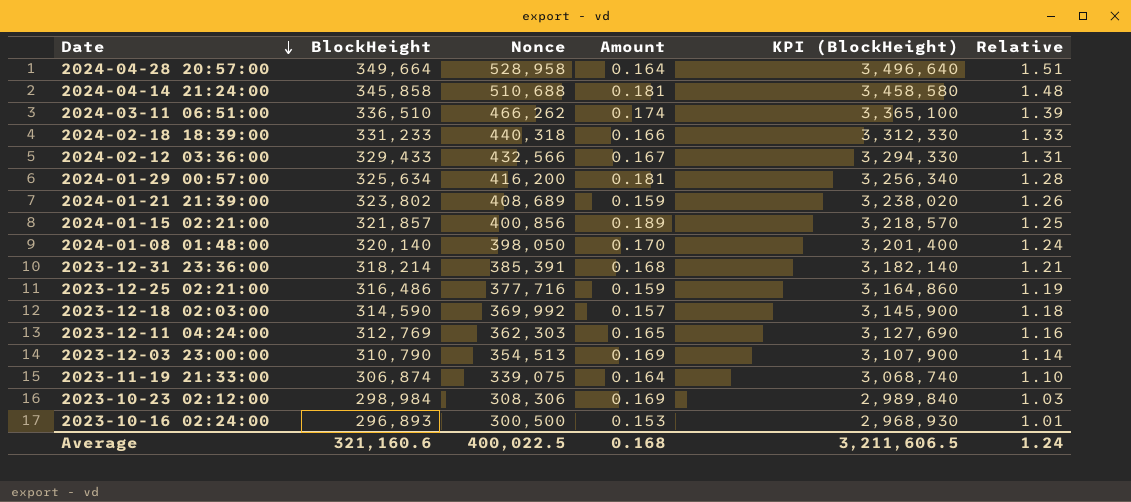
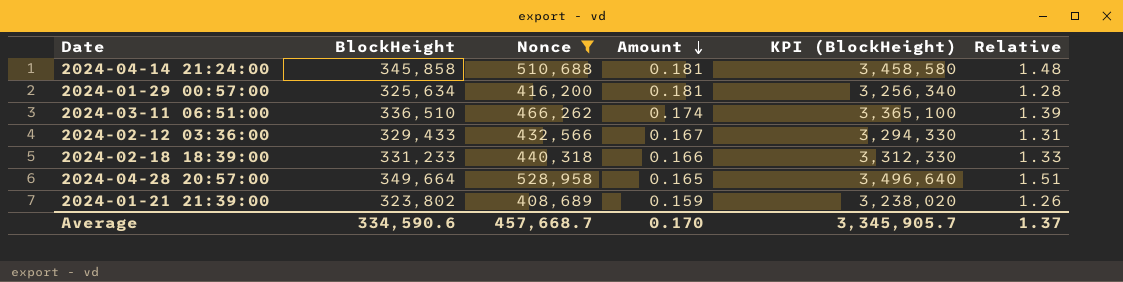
filter: none -> Nonce >= 408,689
row order: Date descending -> Amount descending
2024-04-28 20:57:00 | Amount: 0.164 -> 0.165
Average | BlockHeight: 321,160.6 -> 334,590.6
Average | Nonce: 400,022.5 -> 457,668.7
Average | Amount: 0.168 -> 0.170
Average | KPI (BlockHeight): 3,211,606.5 -> 3,345,905.7
Average | Relative: 1.24 -> 1.37

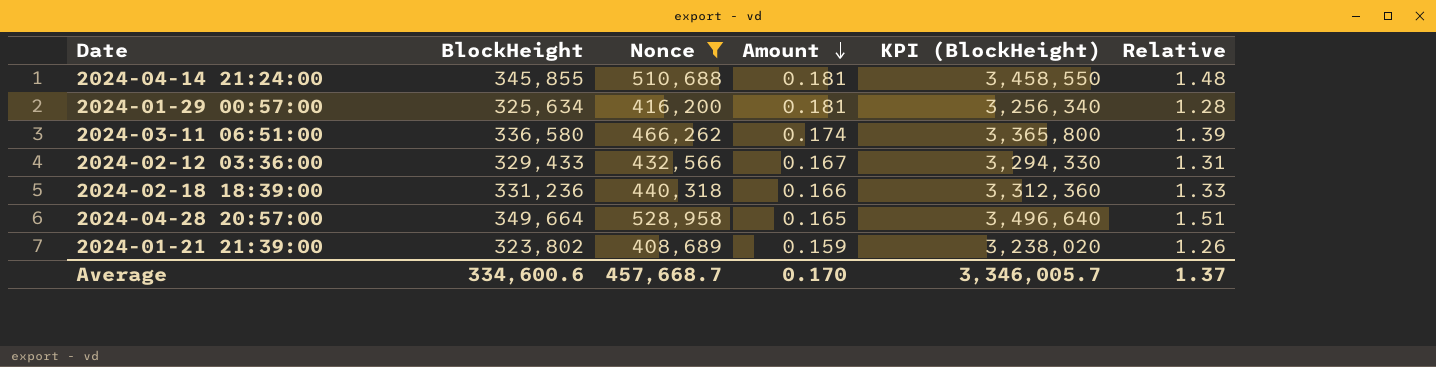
2024-04-14 21:24:00 | BlockHeight: 345,858 -> 345,855
2024-04-14 21:24:00 | KPI (BlockHeight): 3,458,580 -> 3,458,550
2024-03-11 06:51:00 | BlockHeight: 336,510 -> 336,580
2024-03-11 06:51:00 | KPI (BlockHeight): 3,365,100 -> 3,365,800
2024-02-18 18:39:00 | BlockHeight: 331,233 -> 331,236
2024-02-18 18:39:00 | KPI (BlockHeight): 3,312,330 -> 3,312,360
Average | BlockHeight: 334,590.6 -> 334,600.6
Average | KPI (BlockHeight): 3,345,905.7 -> 3,346,005.7

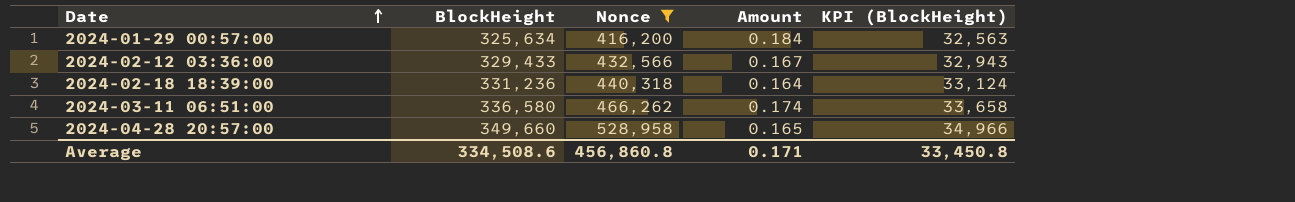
row order: Amount descending -> Date ascending
column Relative | formula: [Nonce] / [BlockHeight] -> none
column KPI (BlockHeight) | formula: [BlockHeight] * 10 -> [BlockHeight] * 0.1
row 2024-04-14 21:24:00: 345,855 | 510,688 | 0.181 | 3,458,550 | 1.48 -> none
row 2024-01-21 21:39:00: 323,802 | 408,689 | 0.159 | 3,238,020 | 1.26 -> none
2024-01-29 00:57:00 | Amount: 0.181 -> 0.184
2024-02-18 18:39:00 | Amount: 0.166 -> 0.164
2024-04-28 20:57:00 | BlockHeight: 349,664 -> 349,660
Average | BlockHeight: 334,600.6 -> 334,508.6
Average | Nonce: 457,668.7 -> 456,860.8
Average | Amount: 0.170 -> 0.171
Average | KPI (BlockHeight): 3,346,005.7 -> 33,450.8

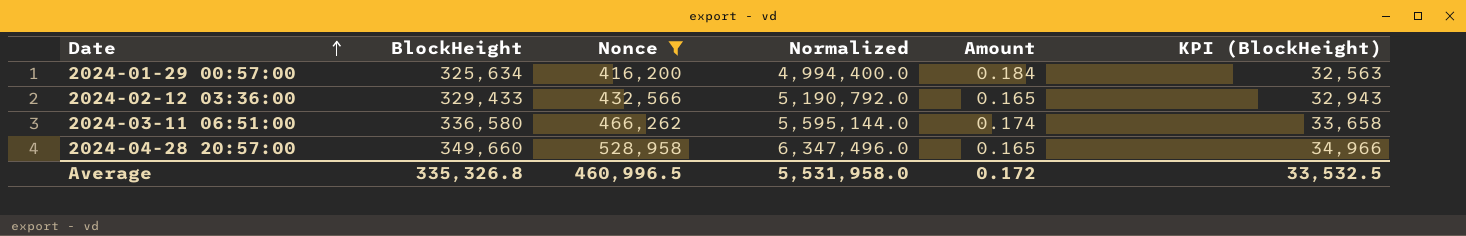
column Normalized | formula: none -> [Nonce] * 12
row 2024-02-18 18:39:00: 331,236 | 440,318 | 0.164 | 33,124 -> none
2024-02-12 03:36:00 | Amount: 0.167 -> 0.165
Average | BlockHeight: 334,508.6 -> 335,326.8
Average | Nonce: 456,860.8 -> 460,996.5
Average | Amount: 0.171 -> 0.172
Average | KPI (BlockHeight): 33,450.8 -> 33,532.5

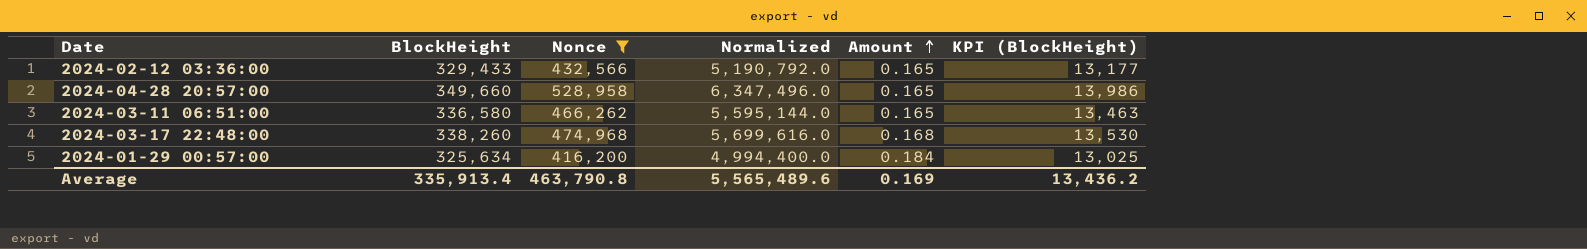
row order: Date ascending -> Amount ascending
column KPI (BlockHeight) | formula: [BlockHeight] * 0.1 -> [BlockHeight] * 0.04
2024-03-11 06:51:00 | Amount: 0.174 -> 0.165
row 2024-03-17 22:48:00: none -> 338,260 | 474,968 | 5,699,616.0 | 0.168 | 13,530
Average | BlockHeight: 335,326.8 -> 335,913.4
Average | Nonce: 460,996.5 -> 463,790.8
Average | Normalized: 5,531,958.0 -> 5,565,489.6
Average | Amount: 0.172 -> 0.169
Average | KPI (BlockHeight): 33,532.5 -> 13,436.2

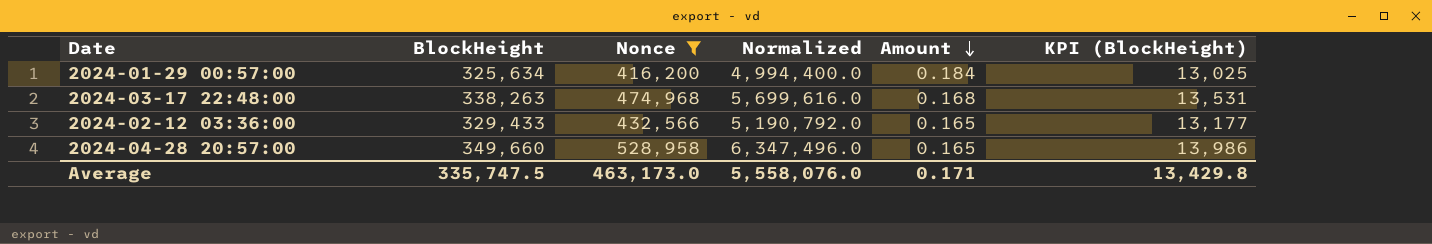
row order: Amount ascending -> Amount descending
row 2024-03-11 06:51:00: 336,580 | 466,262 | 5,595,144.0 | 0.165 | 13,463 -> none
2024-03-17 22:48:00 | BlockHeight: 338,260 -> 338,263
2024-03-17 22:48:00 | KPI (BlockHeight): 13,530 -> 13,531
Average | BlockHeight: 335,913.4 -> 335,747.5
Average | Nonce: 463,790.8 -> 463,173.0
Average | Normalized: 5,565,489.6 -> 5,558,076.0
Average | Amount: 0.169 -> 0.171
Average | KPI (BlockHeight): 13,436.2 -> 13,429.8

